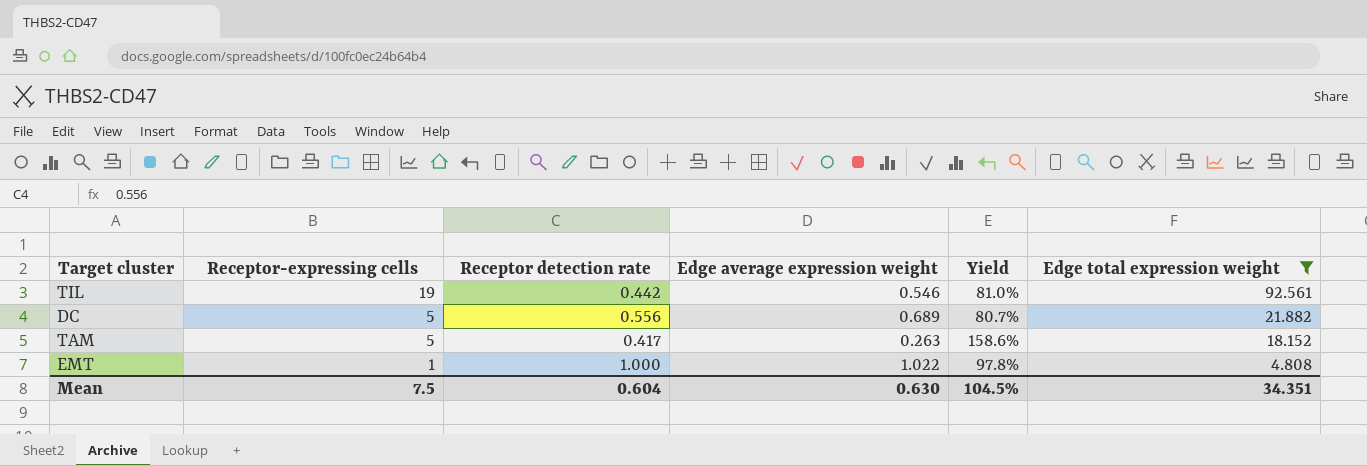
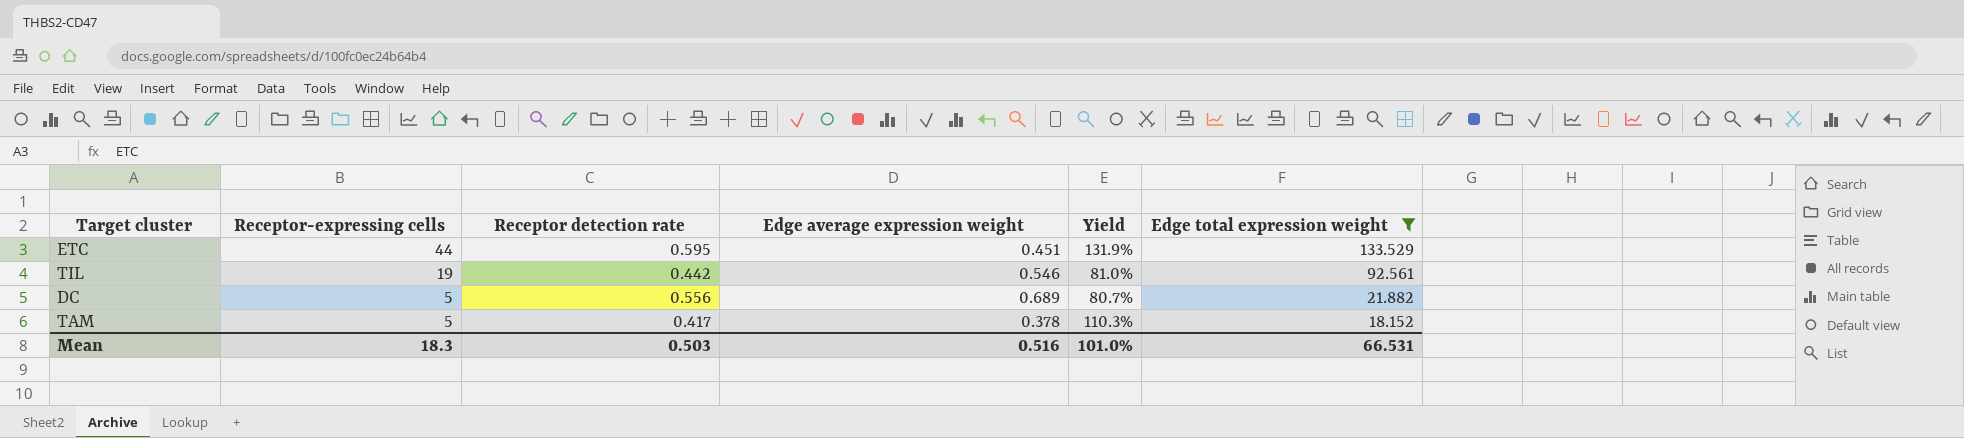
row EMT: 1 | 1.000 | 1.022 | 97.8% | 4.808 -> none
row ETC: none -> 44 | 0.595 | 0.451 | 131.9% | 133.529
TAM | Edge average expression weight: 0.263 -> 0.378
TAM | Yield: 158.6% -> 110.3%
Mean | Receptor-expressing cells: 7.5 -> 18.3
Mean | Receptor detection rate: 0.604 -> 0.503
Mean | Edge average expression weight: 0.630 -> 0.516
Mean | Yield: 104.5% -> 101.0%
Mean | Edge total expression weight: 34.351 -> 66.531

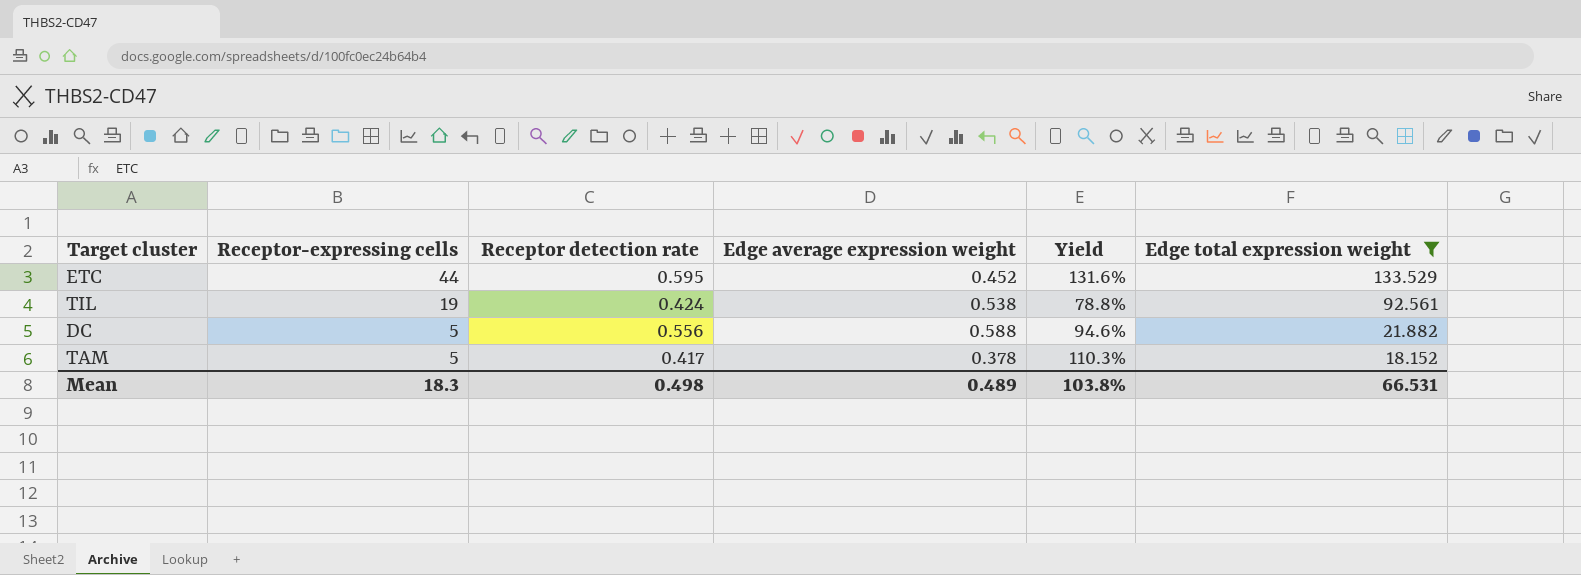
ETC | Edge average expression weight: 0.451 -> 0.452
ETC | Yield: 131.9% -> 131.6%
TIL | Receptor detection rate: 0.442 -> 0.424
TIL | Edge average expression weight: 0.546 -> 0.538
TIL | Yield: 81.0% -> 78.8%
DC | Edge average expression weight: 0.689 -> 0.588
DC | Yield: 80.7% -> 94.6%
Mean | Receptor detection rate: 0.503 -> 0.498
Mean | Edge average expression weight: 0.516 -> 0.489
Mean | Yield: 101.0% -> 103.8%

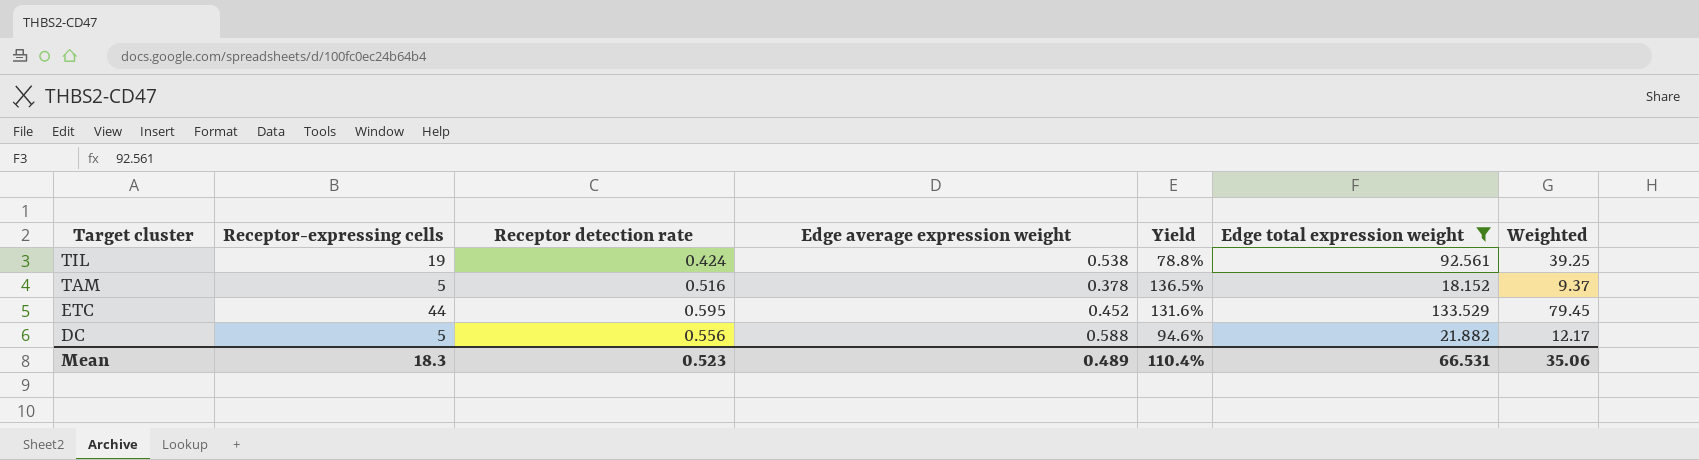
row order: Receptor-expressing cells descending -> Target cluster descending
column Weighted | formula: none -> [Receptor detection rate] * [Edge total expression weight]
TAM | Receptor detection rate: 0.417 -> 0.516
TAM | Yield: 110.3% -> 136.5%
Mean | Receptor detection rate: 0.498 -> 0.523
Mean | Yield: 103.8% -> 110.4%

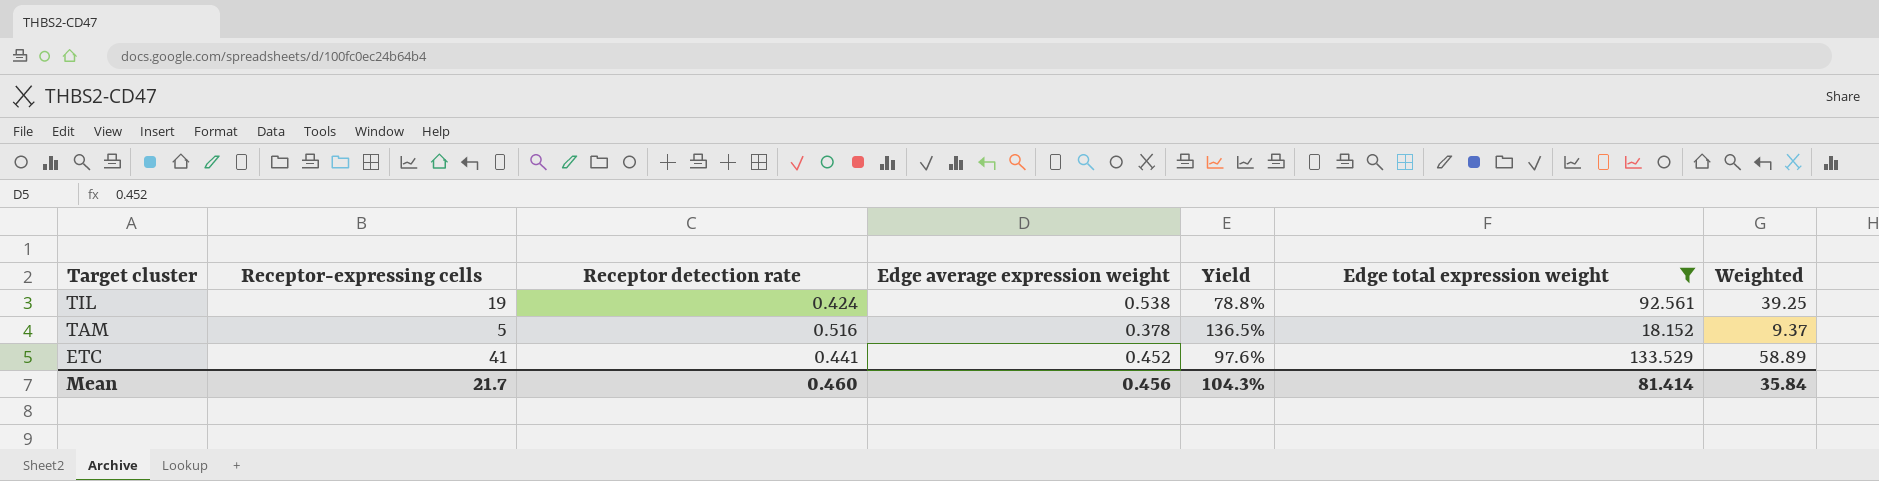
row DC: 5 | 0.556 | 0.588 | 94.6% | 21.882 | 12.17 -> none
ETC | Receptor-expressing cells: 44 -> 41
ETC | Receptor detection rate: 0.595 -> 0.441
ETC | Yield: 131.6% -> 97.6%
ETC | Weighted: 79.45 -> 58.89
Mean | Receptor-expressing cells: 18.3 -> 21.7
Mean | Receptor detection rate: 0.523 -> 0.460
Mean | Edge average expression weight: 0.489 -> 0.456
Mean | Yield: 110.4% -> 104.3%
Mean | Edge total expression weight: 66.531 -> 81.414
Mean | Weighted: 35.06 -> 35.84

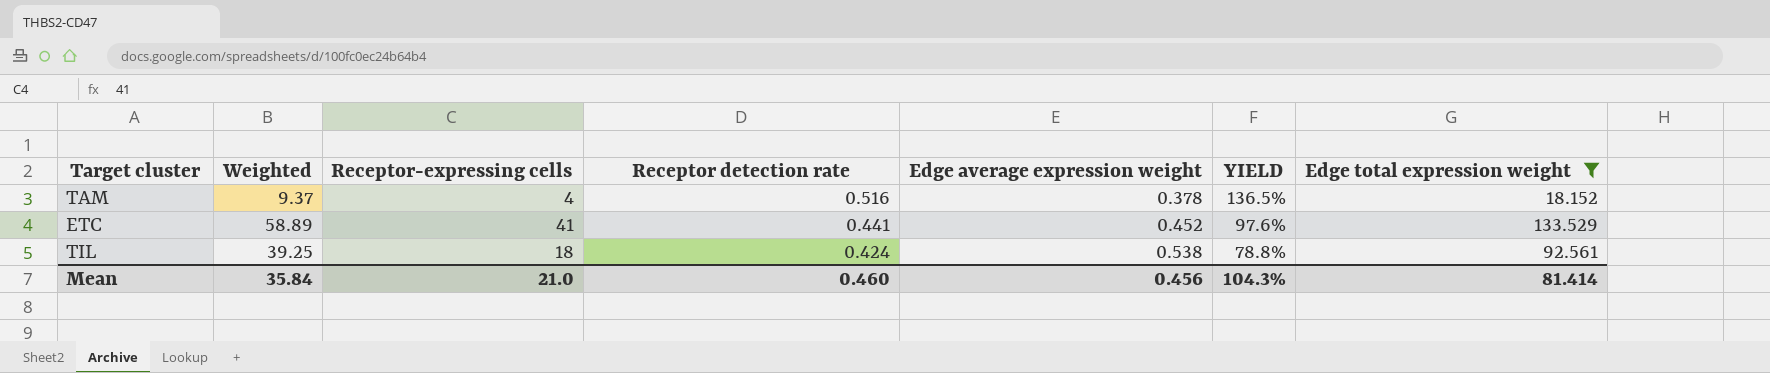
row order: Target cluster descending -> Receptor detection rate descending
column Weighted | position: 7 -> 2
column name: Yield -> YIELD
TAM | Receptor-expressing cells: 5 -> 4
TIL | Receptor-expressing cells: 19 -> 18
Mean | Receptor-expressing cells: 21.7 -> 21.0

